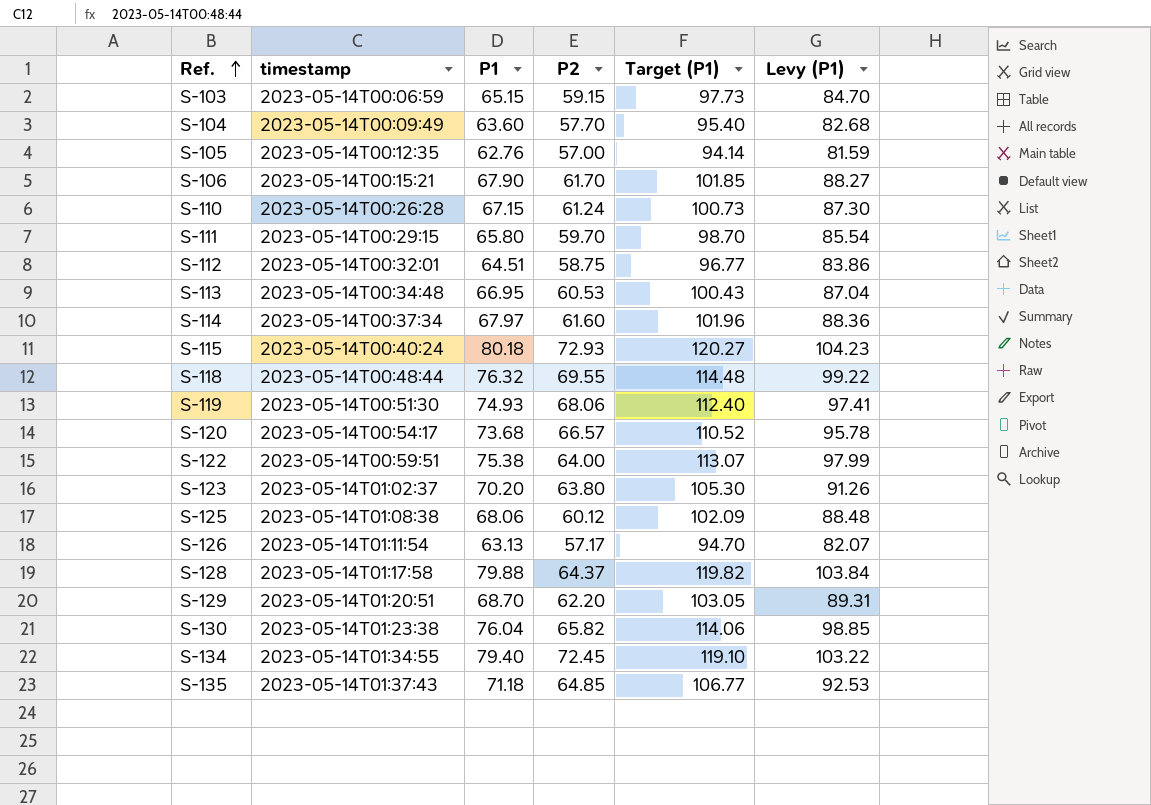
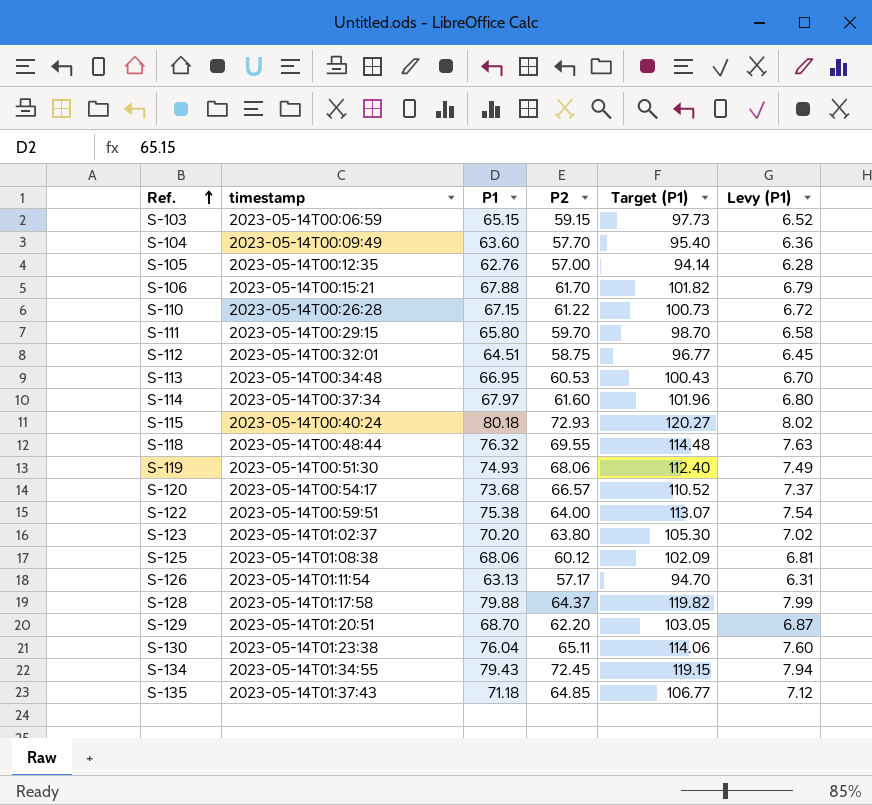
column Levy (P1) | formula: [P1] * 1.3 -> [P1] * 0.1
S-106 | P1: 67.90 -> 67.88
S-106 | Target (P1): 101.85 -> 101.82
S-110 | P2: 61.24 -> 61.22
S-130 | P2: 65.82 -> 65.11
S-134 | P1: 79.40 -> 79.43
S-134 | Target (P1): 119.10 -> 119.15

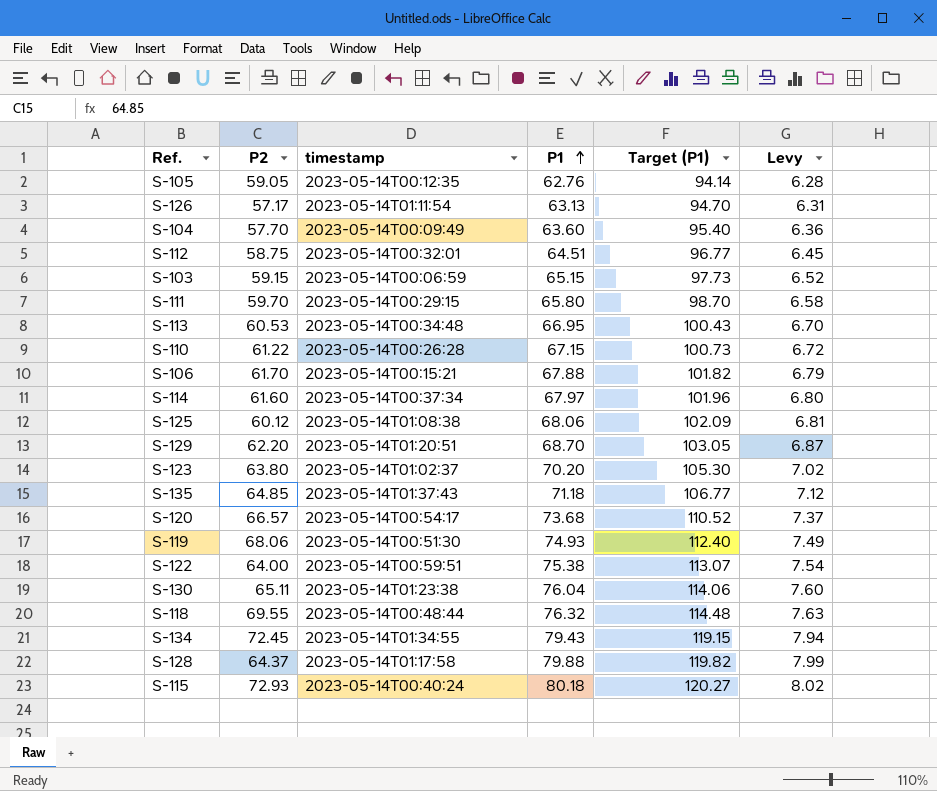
row order: Ref. ascending -> P1 ascending
column P2 | position: 4 -> 2
column name: Levy (P1) -> Levy
S-105 | P2: 57.00 -> 59.05

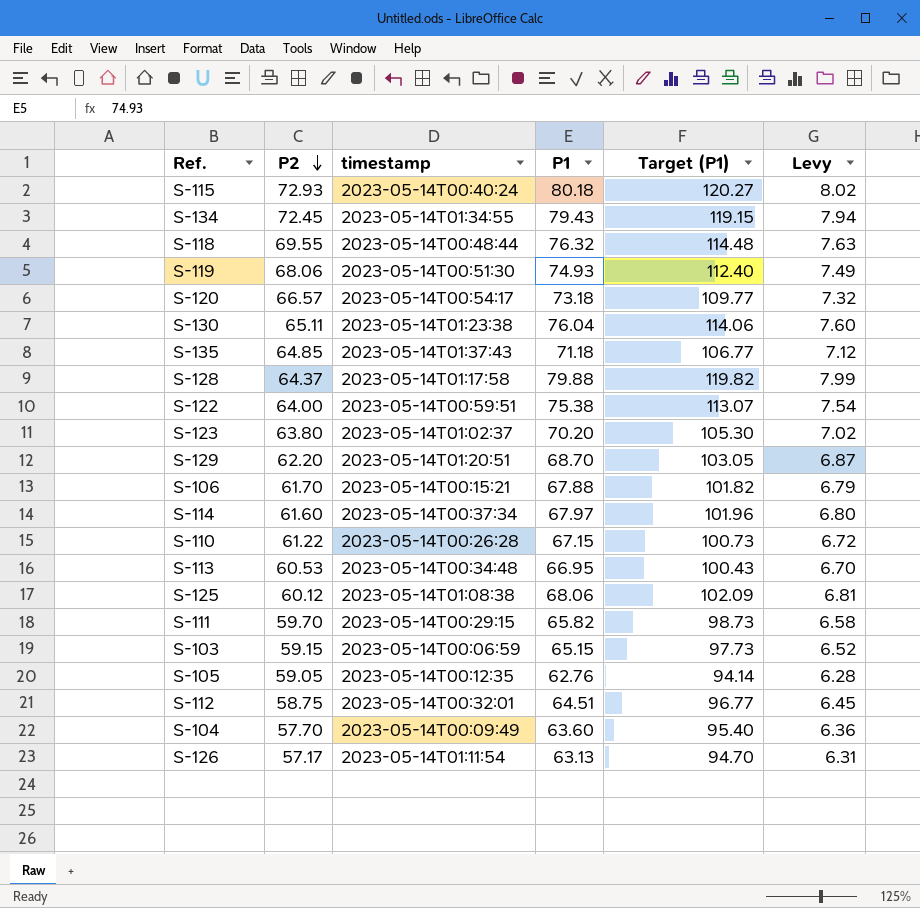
row order: P1 ascending -> P2 descending
S-120 | P1: 73.68 -> 73.18
S-120 | Target (P1): 110.52 -> 109.77
S-120 | Levy: 7.37 -> 7.32
S-111 | P1: 65.80 -> 65.82
S-111 | Target (P1): 98.70 -> 98.73

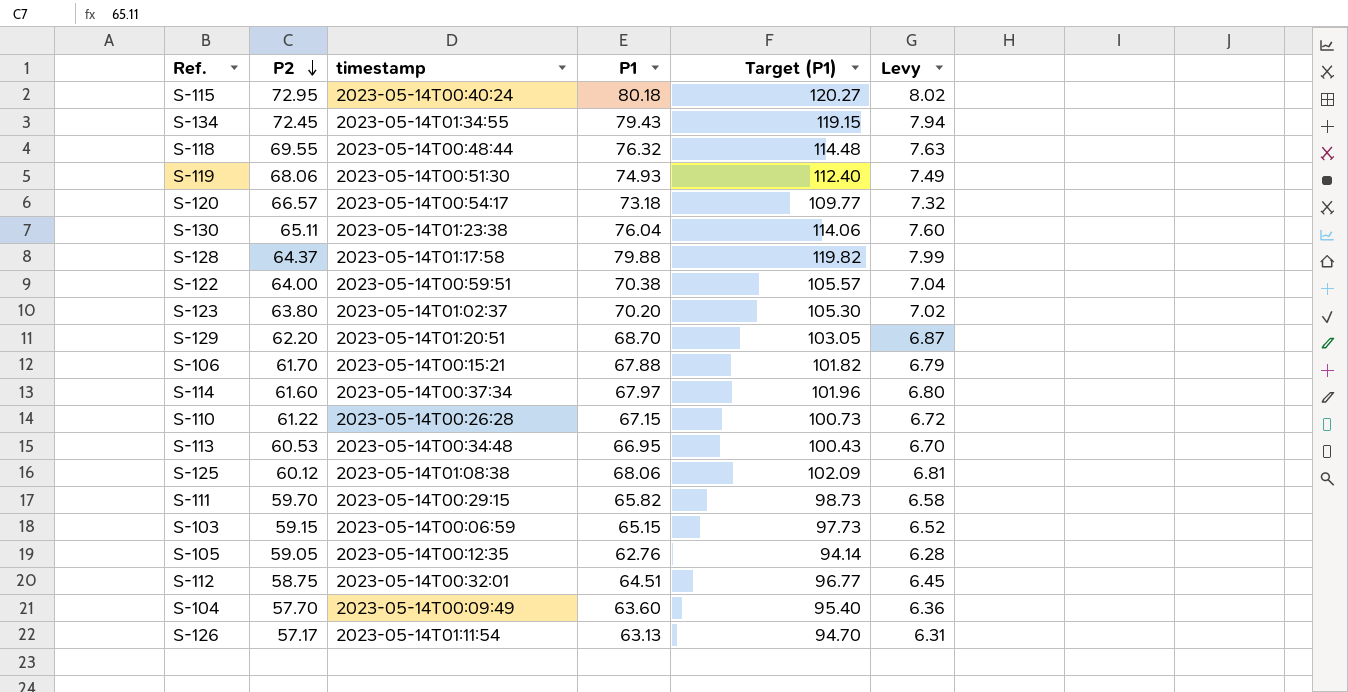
row S-135: 64.85 | 2023-05-14T01:37:43 | 71.18 | 106.77 | 7.12 -> none
S-115 | P2: 72.93 -> 72.95
S-122 | P1: 75.38 -> 70.38
S-122 | Target (P1): 113.07 -> 105.57
S-122 | Levy: 7.54 -> 7.04

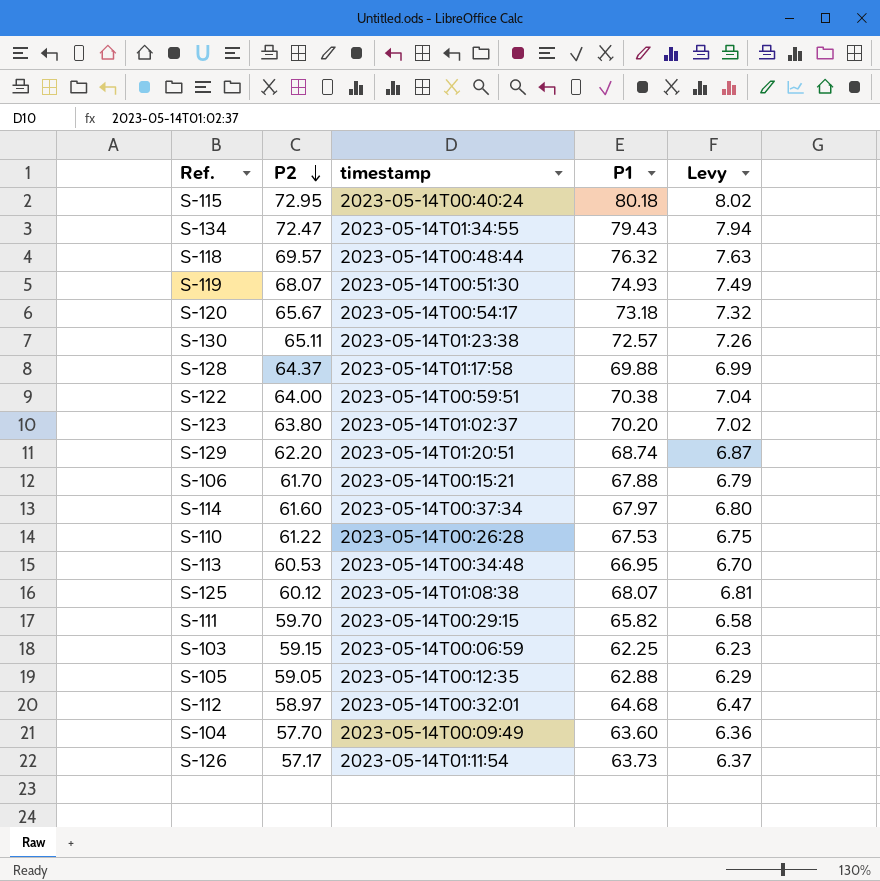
column Target (P1) | formula: [P1] * 1.5 -> none
S-134 | P2: 72.45 -> 72.47
S-118 | P2: 69.55 -> 69.57
S-119 | P2: 68.06 -> 68.07
S-120 | P2: 66.57 -> 65.67
S-130 | P1: 76.04 -> 72.57
S-130 | Levy: 7.60 -> 7.26
S-128 | P1: 79.88 -> 69.88
S-128 | Levy: 7.99 -> 6.99
S-129 | P1: 68.70 -> 68.74
S-110 | P1: 67.15 -> 67.53
S-110 | Levy: 6.72 -> 6.75
S-125 | P1: 68.06 -> 68.07
S-103 | P1: 65.15 -> 62.25
S-103 | Levy: 6.52 -> 6.23
S-105 | P1: 62.76 -> 62.88
S-105 | Levy: 6.28 -> 6.29
S-112 | P2: 58.75 -> 58.97
S-112 | P1: 64.51 -> 64.68
S-112 | Levy: 6.45 -> 6.47
S-126 | P1: 63.13 -> 63.73
S-126 | Levy: 6.31 -> 6.37

